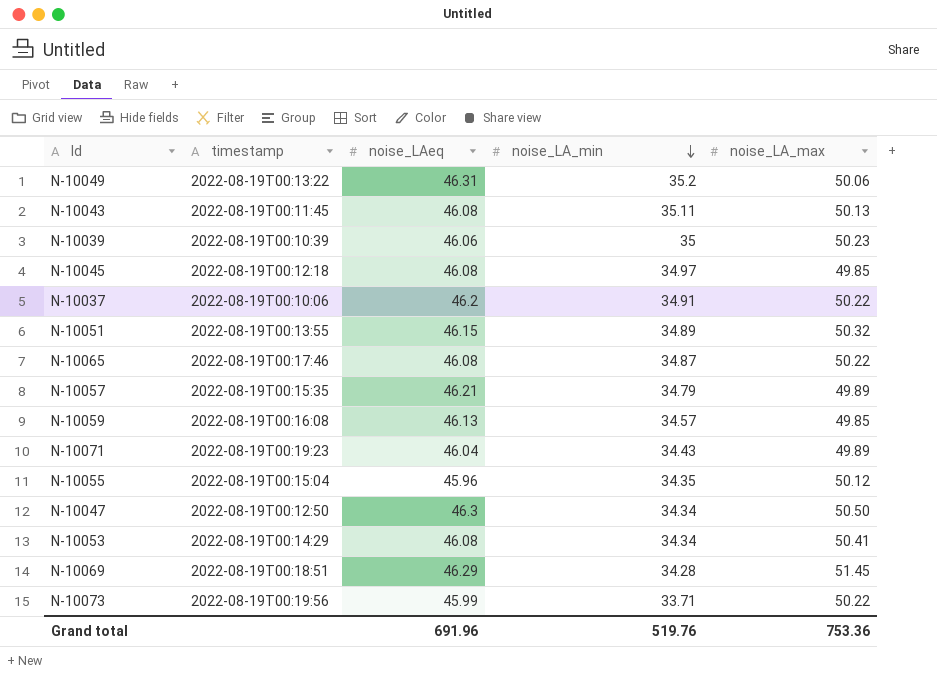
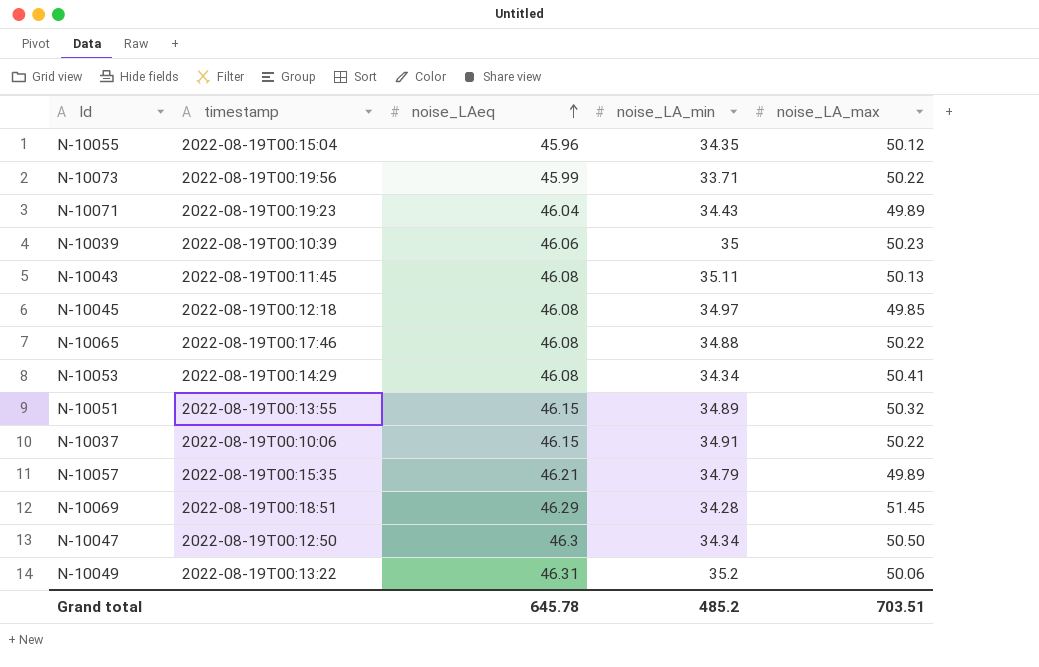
row order: noise_LA_min descending -> noise_LAeq ascending
row N-10059: 2022-08-19T00:16:08 | 46.13 | 34.57 | 49.85 -> none
N-10065 | noise_LA_min: 34.87 -> 34.88
N-10037 | noise_LAeq: 46.2 -> 46.15
Grand total | noise_LAeq: 691.96 -> 645.78
Grand total | noise_LA_min: 519.76 -> 485.2
Grand total | noise_LA_max: 753.36 -> 703.51

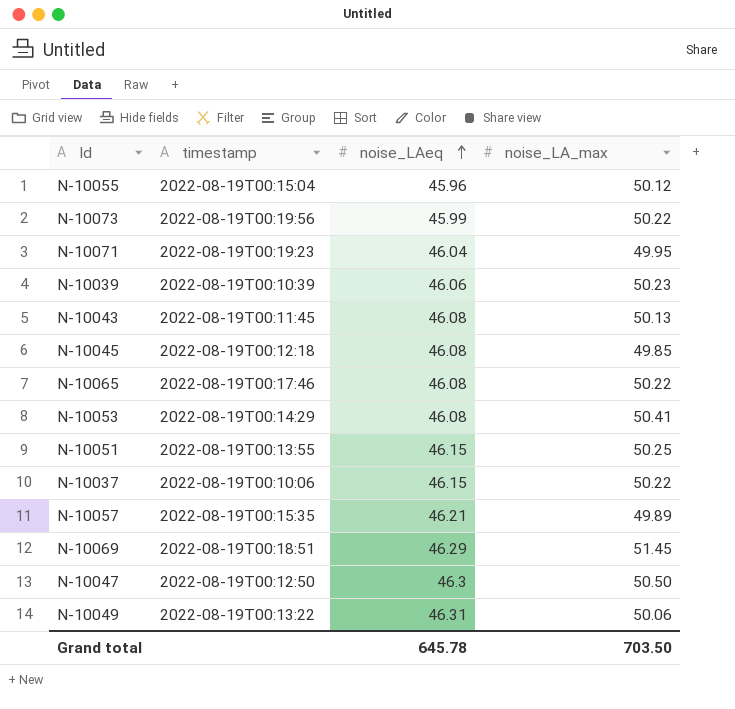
column noise_LA_min | position: 4 -> none
N-10071 | noise_LA_max: 49.89 -> 49.95
N-10051 | noise_LA_max: 50.32 -> 50.25
Grand total | noise_LA_max: 703.51 -> 703.50

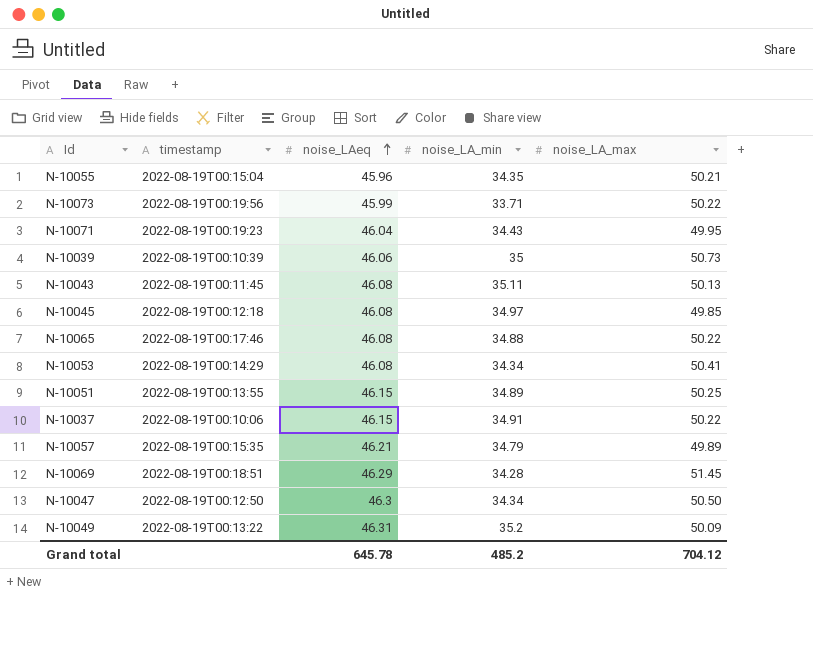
column noise_LA_min | position: none -> 4
N-10055 | noise_LA_max: 50.12 -> 50.21
N-10039 | noise_LA_max: 50.23 -> 50.73
N-10049 | noise_LA_max: 50.06 -> 50.09
Grand total | noise_LA_max: 703.50 -> 704.12

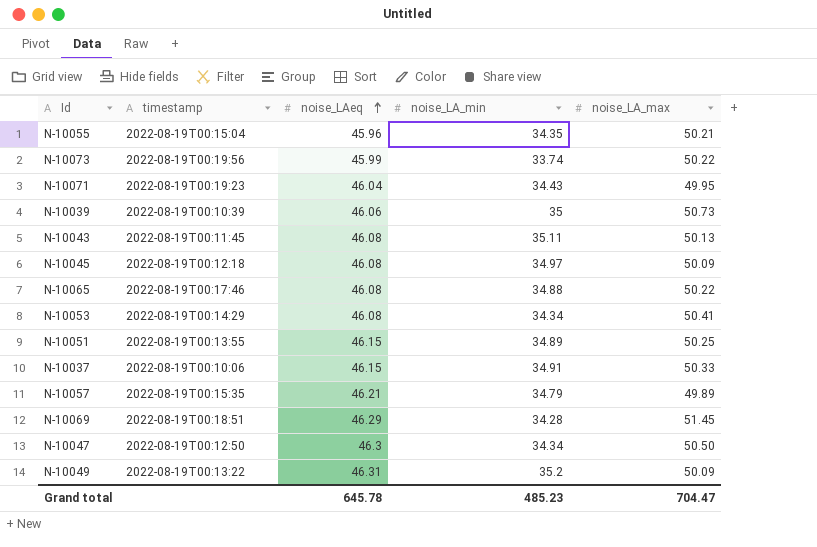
N-10073 | noise_LA_min: 33.71 -> 33.74
N-10045 | noise_LA_max: 49.85 -> 50.09
N-10037 | noise_LA_max: 50.22 -> 50.33
Grand total | noise_LA_min: 485.2 -> 485.23
Grand total | noise_LA_max: 704.12 -> 704.47

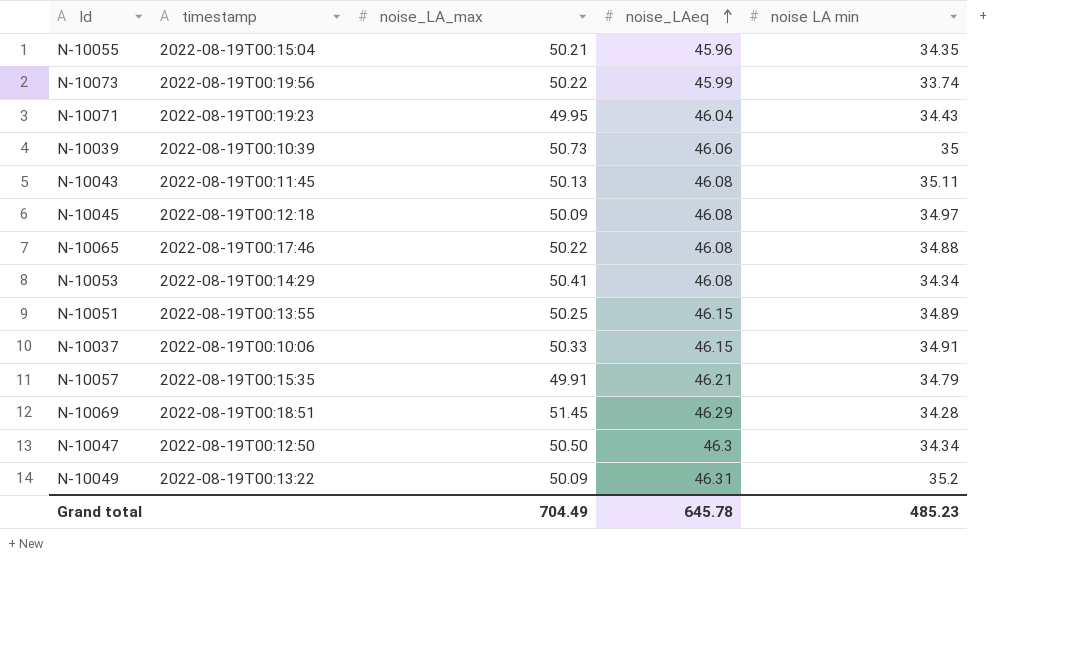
column noise_LA_max | position: 5 -> 3
column name: noise_LA_min -> noise LA min
N-10057 | noise_LA_max: 49.89 -> 49.91
Grand total | noise_LA_max: 704.47 -> 704.49

